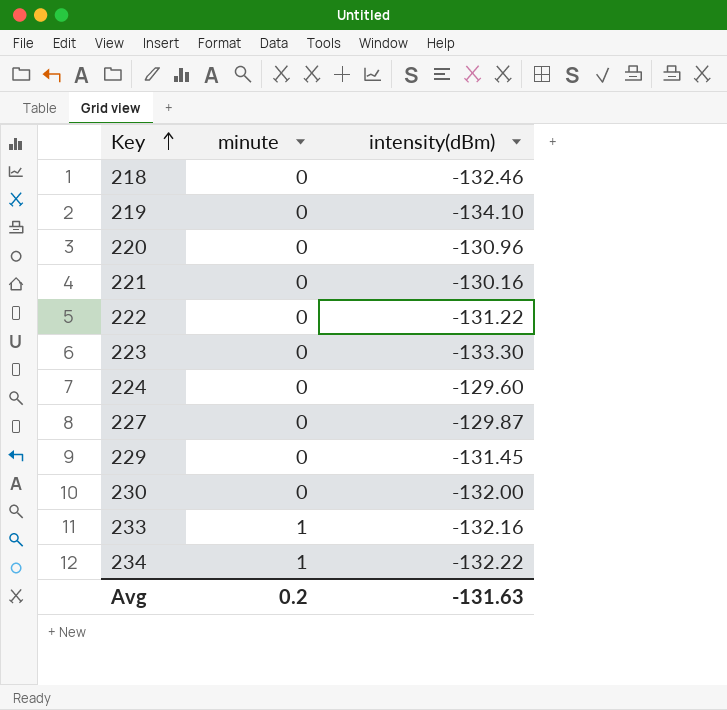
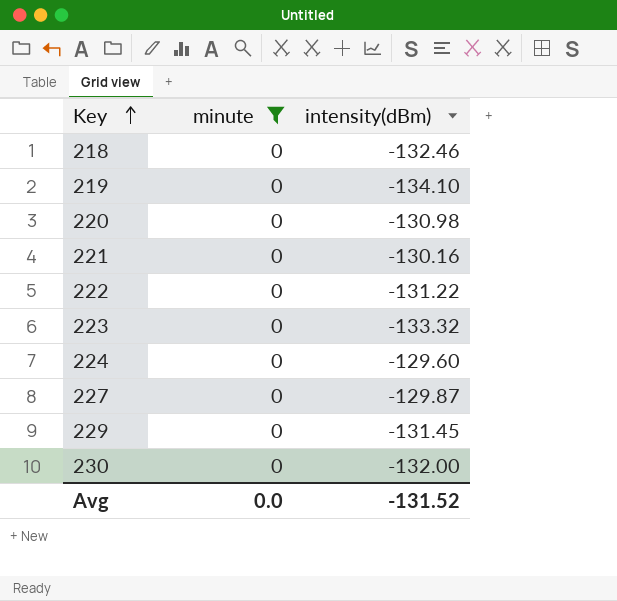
filter: none -> minute = 0
220 | intensity(dBm): -130.96 -> -130.98
223 | intensity(dBm): -133.30 -> -133.32
Avg | minute: 0.2 -> 0.0
Avg | intensity(dBm): -131.63 -> -131.52

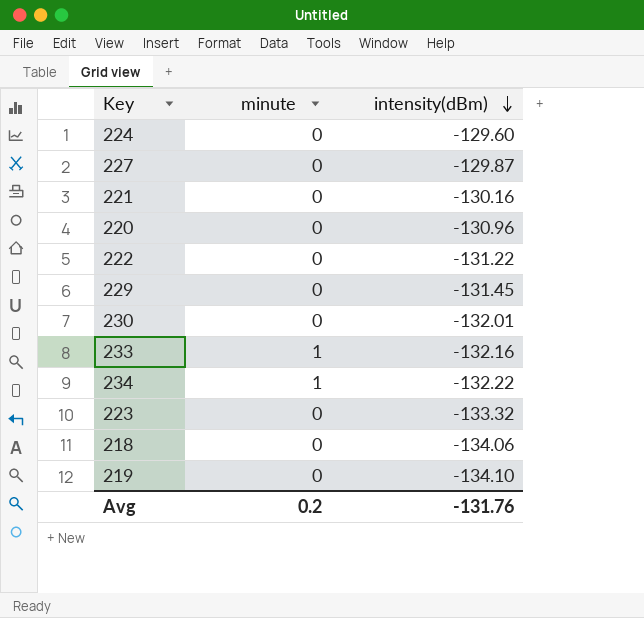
filter: minute = 0 -> none
row order: Key ascending -> intensity(dBm) descending
220 | intensity(dBm): -130.98 -> -130.96
230 | intensity(dBm): -132.00 -> -132.01
218 | intensity(dBm): -132.46 -> -134.06
Avg | minute: 0.0 -> 0.2
Avg | intensity(dBm): -131.52 -> -131.76

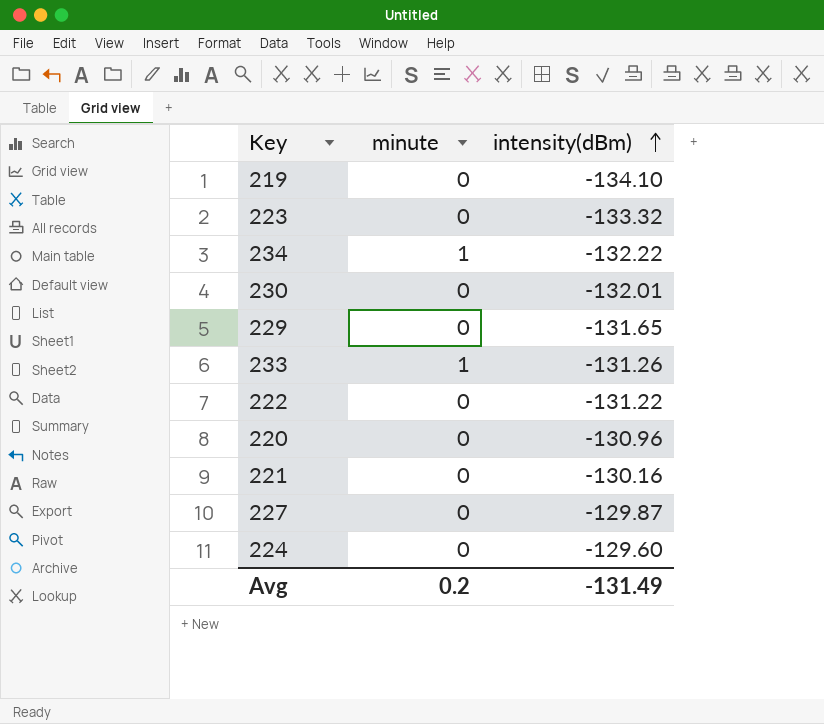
row order: intensity(dBm) descending -> intensity(dBm) ascending
row 218: 0 | -134.06 -> none
229 | intensity(dBm): -131.45 -> -131.65
233 | intensity(dBm): -132.16 -> -131.26
Avg | intensity(dBm): -131.76 -> -131.49

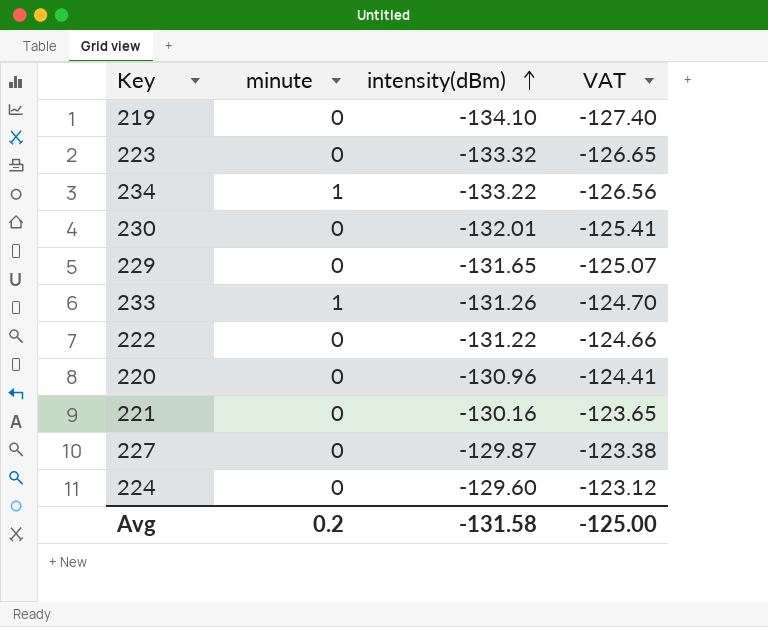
column VAT | formula: none -> [intensity(dBm)] * 0.95
234 | intensity(dBm): -132.22 -> -133.22
Avg | intensity(dBm): -131.49 -> -131.58

